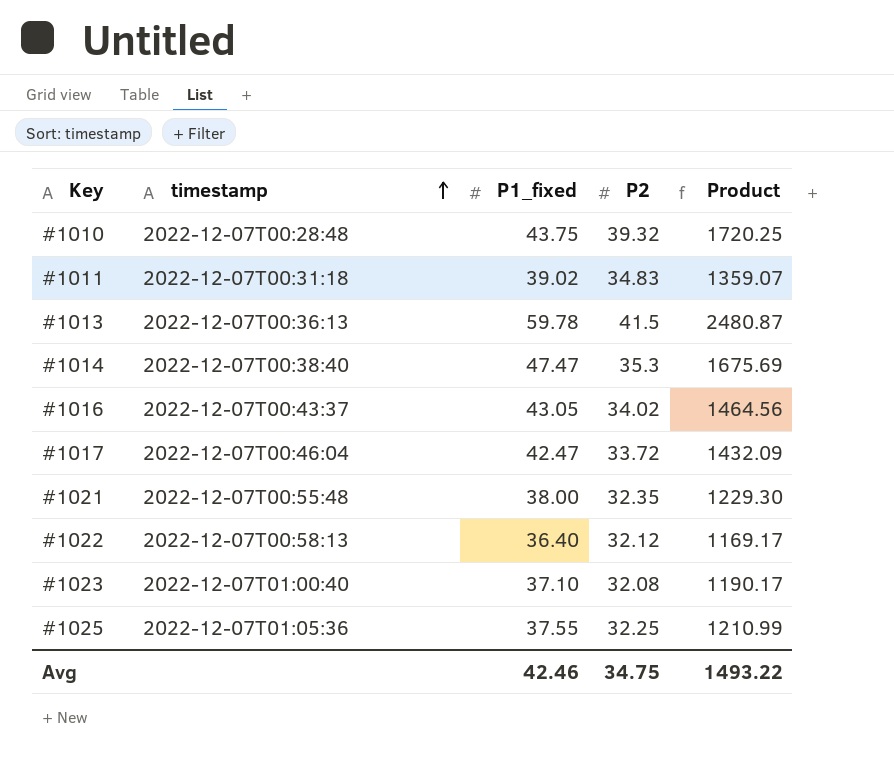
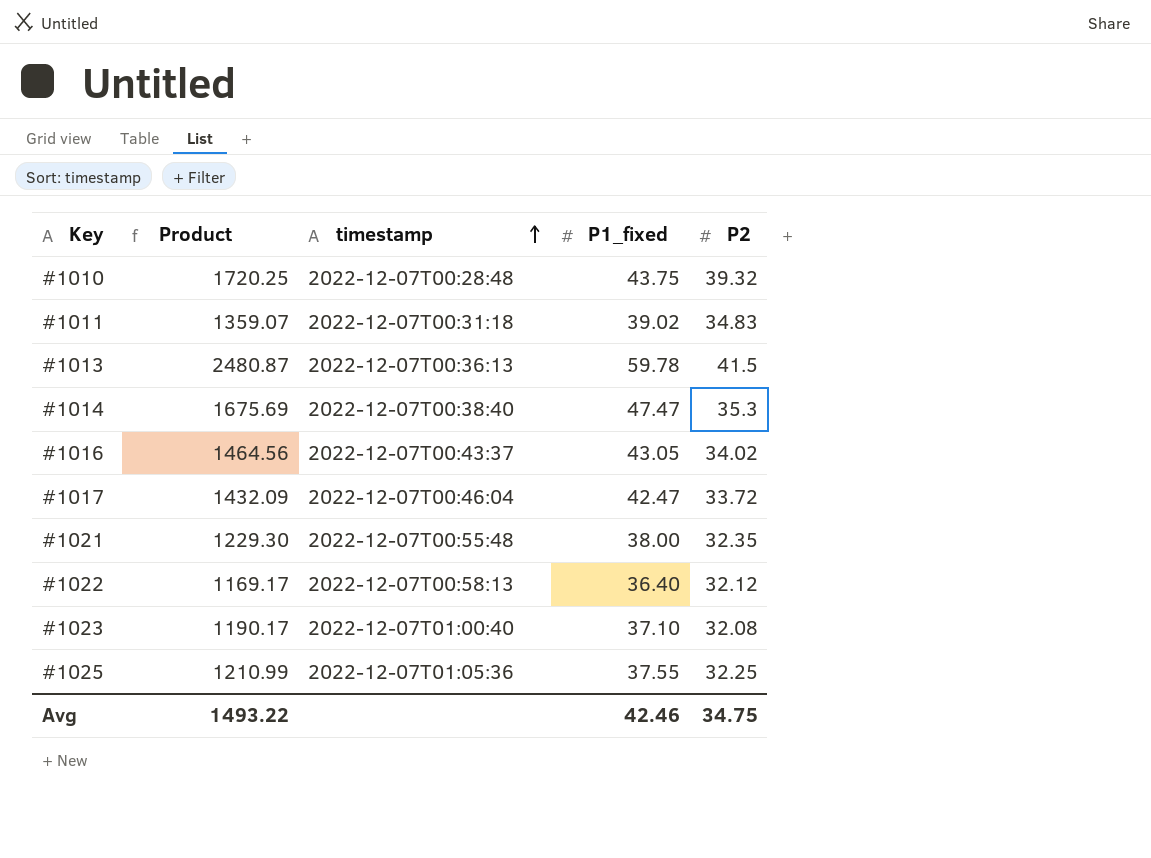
column Product | position: 5 -> 2

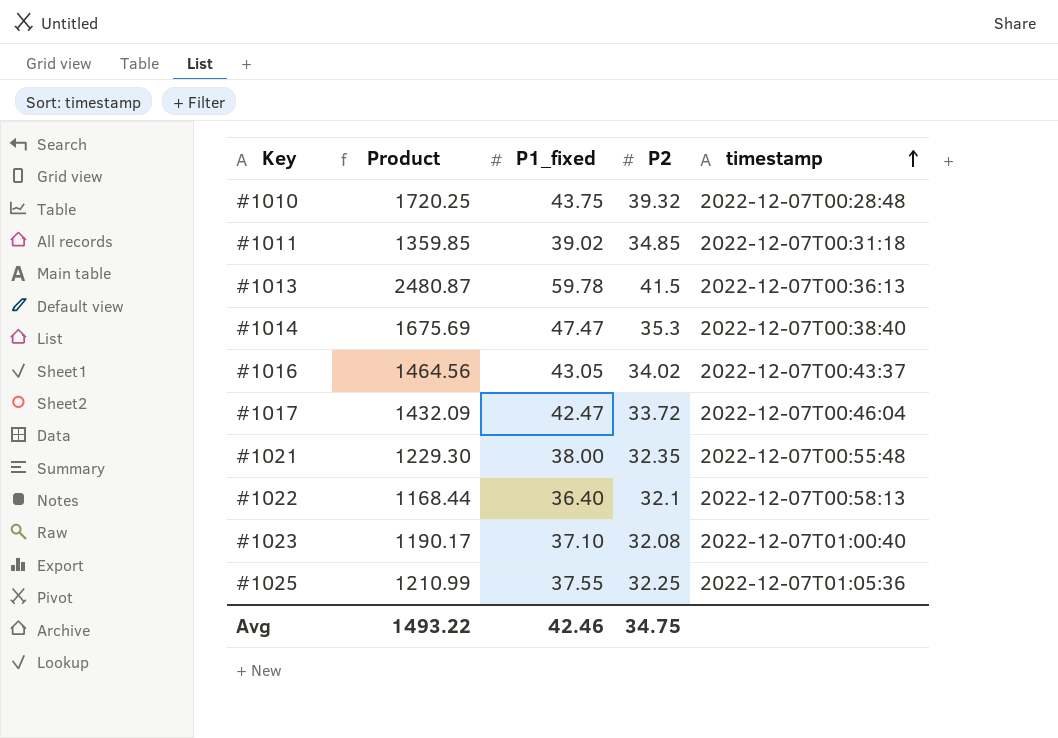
column timestamp | position: 3 -> 5
#1011 | Product: 1359.07 -> 1359.85
#1011 | P2: 34.83 -> 34.85
#1022 | Product: 1169.17 -> 1168.44
#1022 | P2: 32.12 -> 32.1

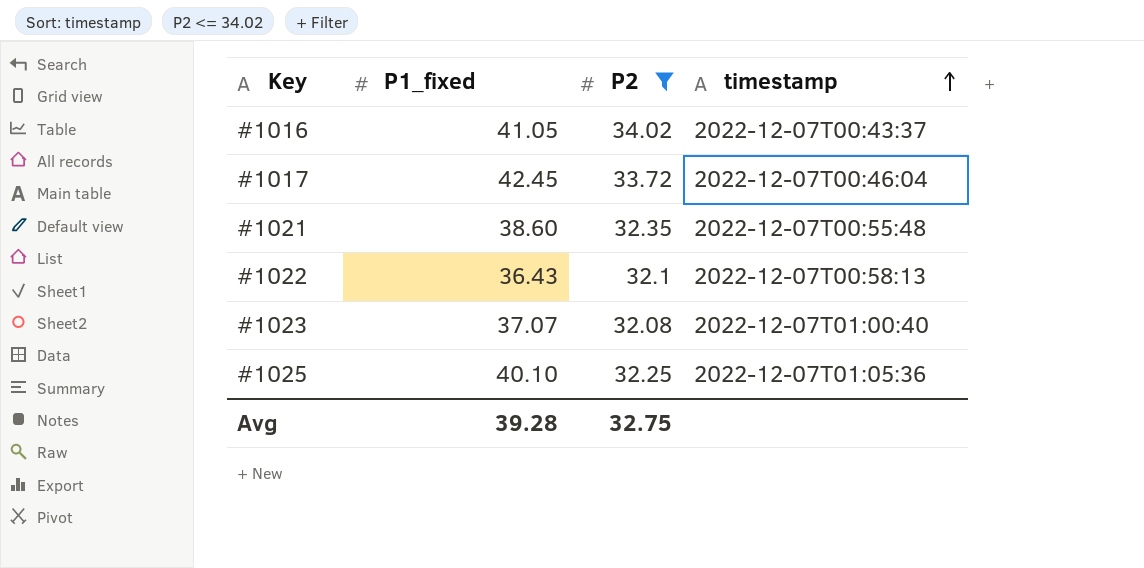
filter: none -> P2 <= 34.02
column Product | formula: [P1_fixed] * [P2] -> none
#1016 | P1_fixed: 43.05 -> 41.05
#1017 | P1_fixed: 42.47 -> 42.45
#1021 | P1_fixed: 38.00 -> 38.60
#1022 | P1_fixed: 36.40 -> 36.43
#1023 | P1_fixed: 37.10 -> 37.07
#1025 | P1_fixed: 37.55 -> 40.10
Avg | P1_fixed: 42.46 -> 39.28
Avg | P2: 34.75 -> 32.75

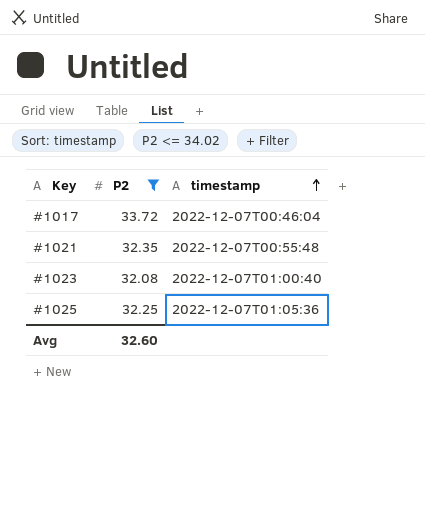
column P1_fixed | position: 2 -> none
row #1016: 41.05 | 34.02 | 2022-12-07T00:43:37 -> none
row #1022: 36.43 | 32.1 | 2022-12-07T00:58:13 -> none
Avg | P2: 32.75 -> 32.60

